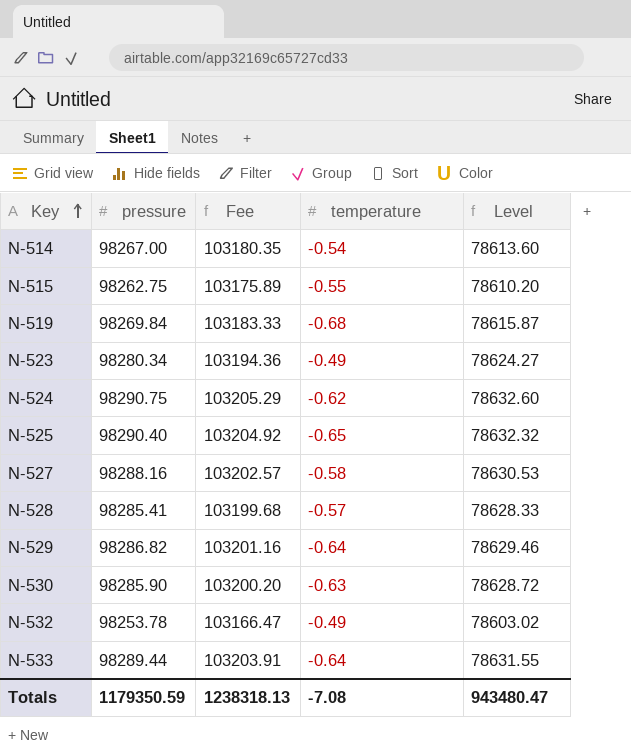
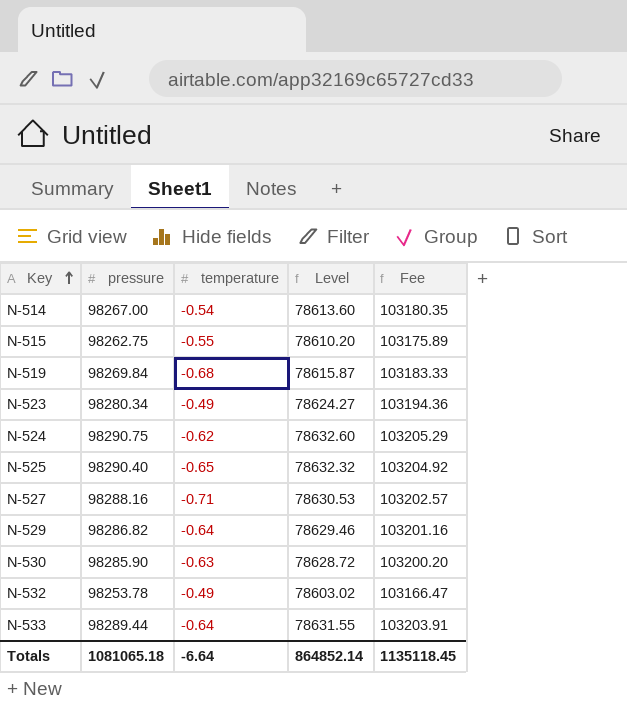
column Fee | position: 3 -> 5
row N-528: 98285.41 | 103199.68 | -0.57 | 78628.33 -> none
N-527 | temperature: -0.58 -> -0.71
Totals | pressure: 1179350.59 -> 1081065.18
Totals | temperature: -7.08 -> -6.64
Totals | Level: 943480.47 -> 864852.14
Totals | Fee: 1238318.13 -> 1135118.45

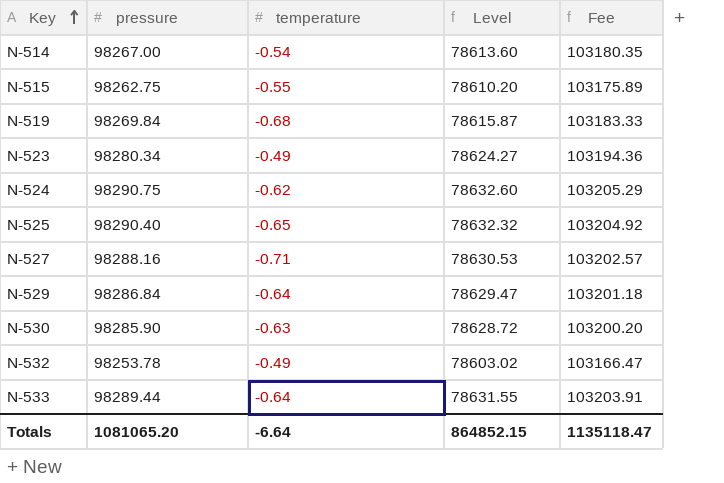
N-529 | pressure: 98286.82 -> 98286.84
N-529 | Level: 78629.46 -> 78629.47
N-529 | Fee: 103201.16 -> 103201.18
Totals | pressure: 1081065.18 -> 1081065.20
Totals | Level: 864852.14 -> 864852.15
Totals | Fee: 1135118.45 -> 1135118.47

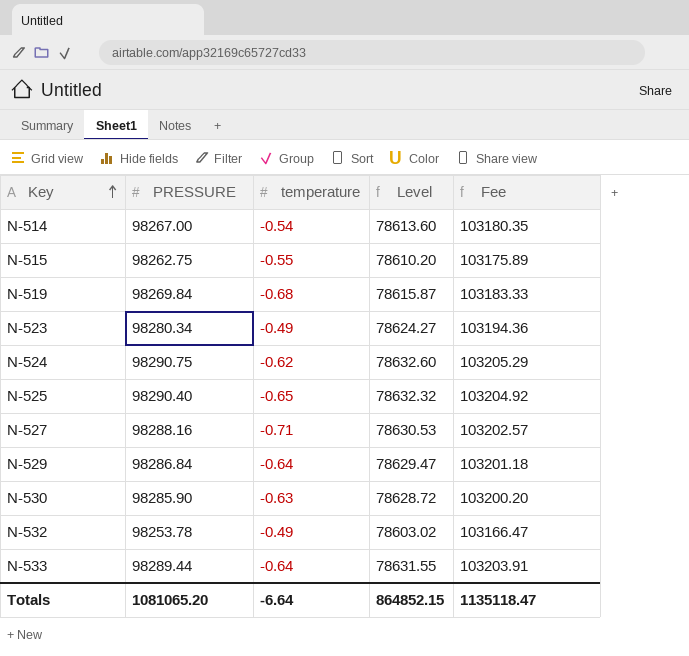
column name: pressure -> PRESSURE

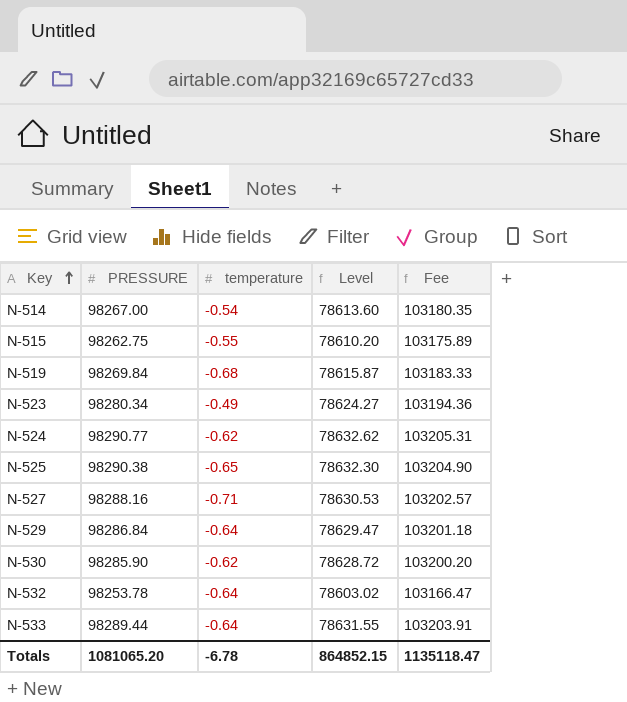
N-524 | PRESSURE: 98290.75 -> 98290.77
N-524 | Level: 78632.60 -> 78632.62
N-524 | Fee: 103205.29 -> 103205.31
N-525 | PRESSURE: 98290.40 -> 98290.38
N-525 | Level: 78632.32 -> 78632.30
N-525 | Fee: 103204.92 -> 103204.90
N-530 | temperature: -0.63 -> -0.62
N-532 | temperature: -0.49 -> -0.64
Totals | temperature: -6.64 -> -6.78

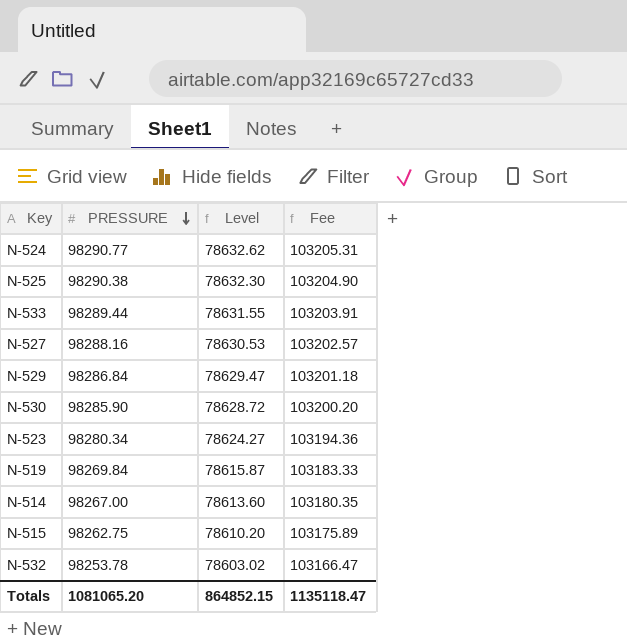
row order: Key ascending -> PRESSURE descending
column temperature | position: 3 -> none

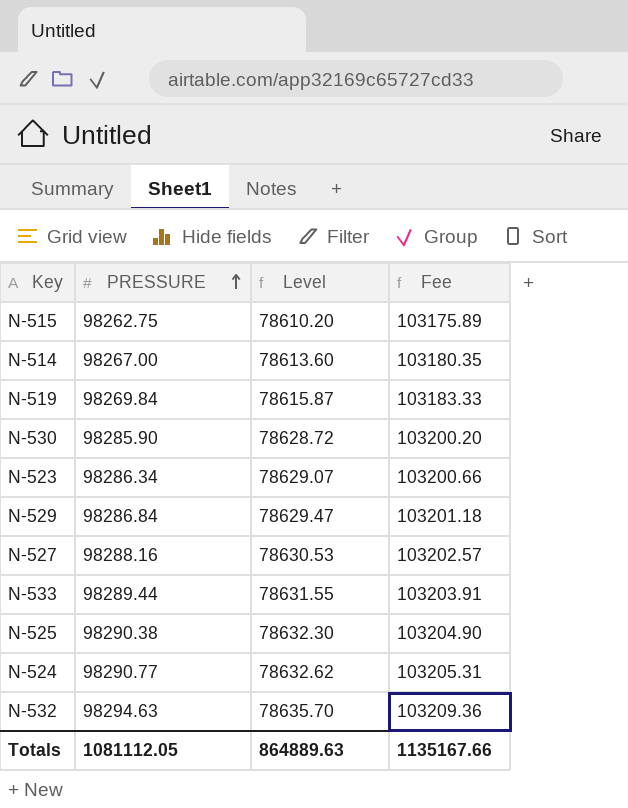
row order: PRESSURE descending -> PRESSURE ascending
N-523 | PRESSURE: 98280.34 -> 98286.34
N-523 | Level: 78624.27 -> 78629.07
N-523 | Fee: 103194.36 -> 103200.66
N-532 | PRESSURE: 98253.78 -> 98294.63
N-532 | Level: 78603.02 -> 78635.70
N-532 | Fee: 103166.47 -> 103209.36
Totals | PRESSURE: 1081065.20 -> 1081112.05
Totals | Level: 864852.15 -> 864889.63
Totals | Fee: 1135118.47 -> 1135167.66

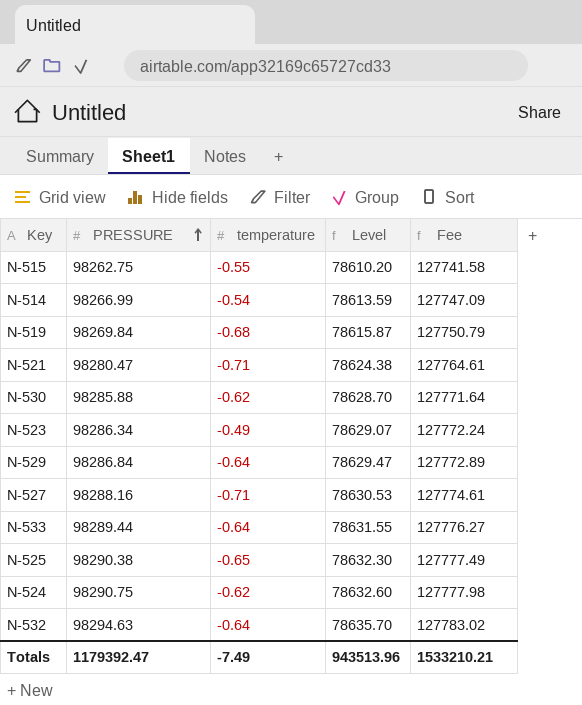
column temperature | position: none -> 3
column Fee | formula: [PRESSURE] * 1.05 -> [PRESSURE] * 1.3
N-514 | PRESSURE: 98267.00 -> 98266.99
N-514 | Level: 78613.60 -> 78613.59
row N-521: none -> 98280.47 | -0.71 | 78624.38 | 127764.61
N-530 | PRESSURE: 98285.90 -> 98285.88
N-530 | Level: 78628.72 -> 78628.70
N-524 | PRESSURE: 98290.77 -> 98290.75
N-524 | Level: 78632.62 -> 78632.60
Totals | PRESSURE: 1081112.05 -> 1179392.47
Totals | Level: 864889.63 -> 943513.96
Totals | Fee: 1135167.66 -> 1533210.21

